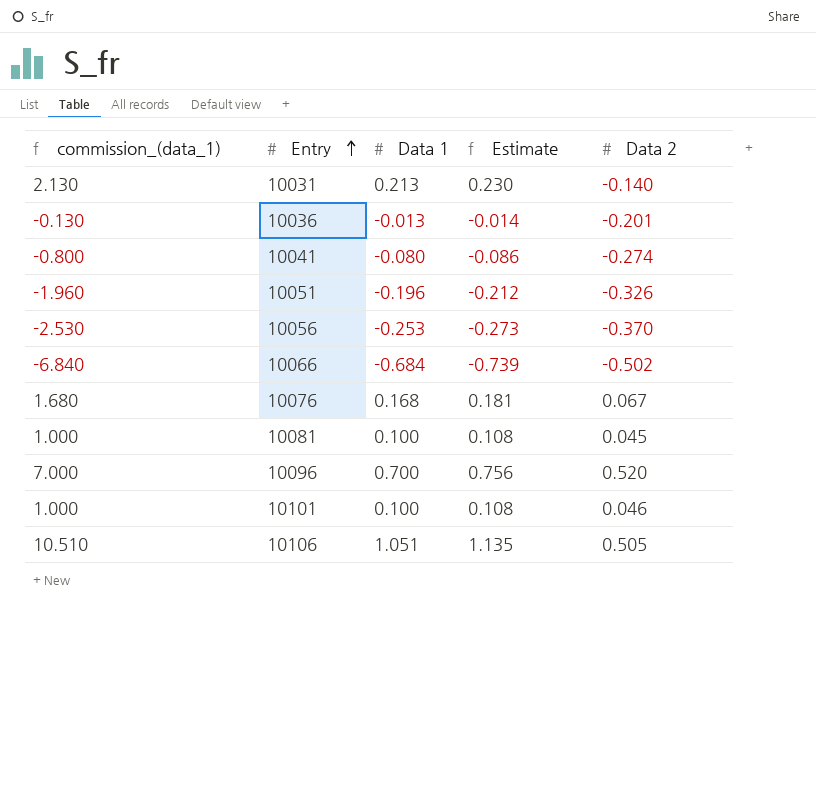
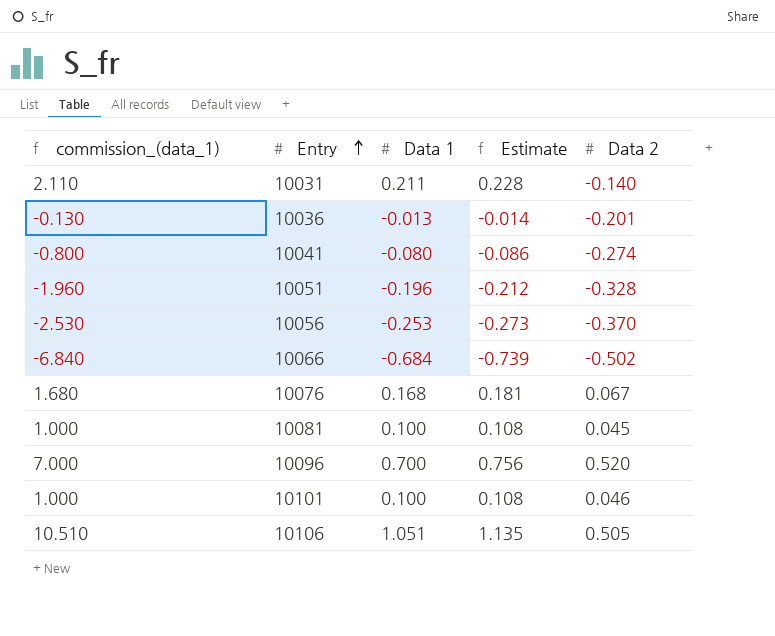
10031 | commission_(data_1): 2.130 -> 2.110
10031 | Data 1: 0.213 -> 0.211
10031 | Estimate: 0.230 -> 0.228
10051 | Data 2: -0.326 -> -0.328

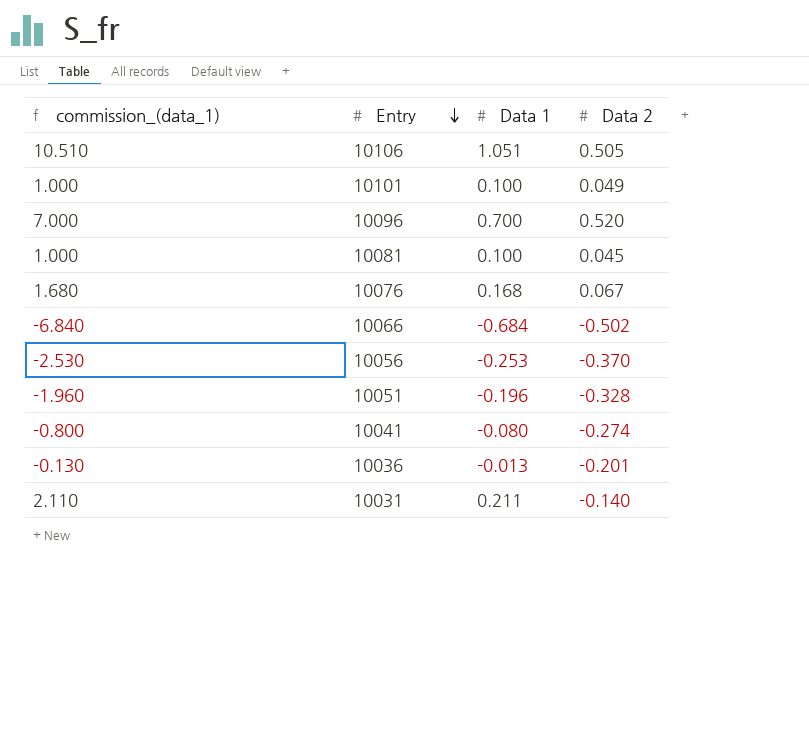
row order: Entry ascending -> Entry descending
column Estimate | formula: [Data 1] * 1.08 -> none
10101 | Data 2: 0.046 -> 0.049

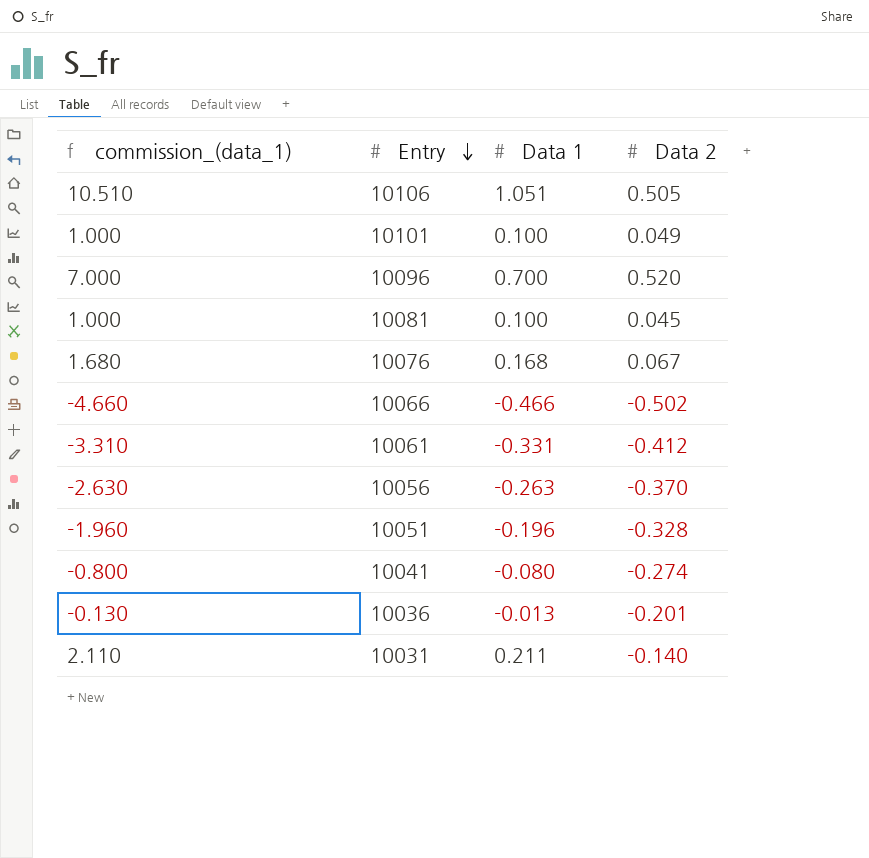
10066 | commission_(data_1): -6.840 -> -4.660
10066 | Data 1: -0.684 -> -0.466
row 10061: none -> -3.310 | -0.331 | -0.412
10056 | commission_(data_1): -2.530 -> -2.630
10056 | Data 1: -0.253 -> -0.263

